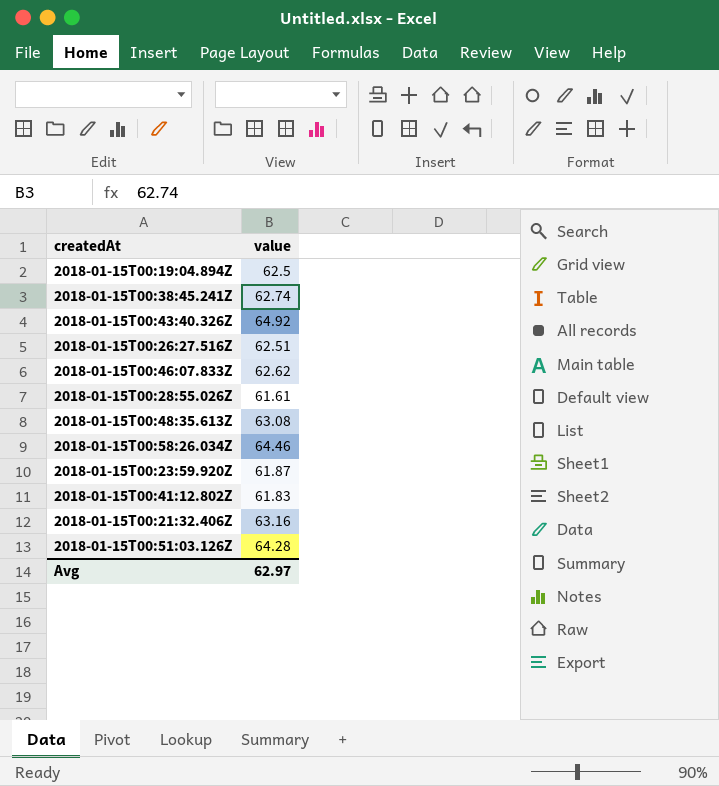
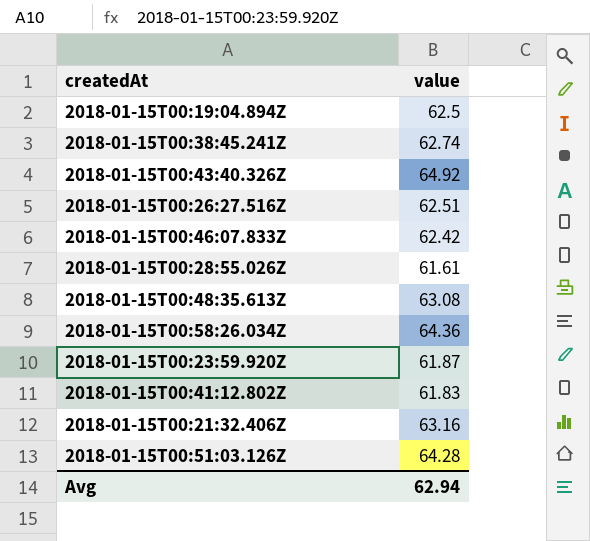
2018-01-15T00:46:07.833Z | value: 62.62 -> 62.42
2018-01-15T00:58:26.034Z | value: 64.46 -> 64.36
Avg | value: 62.97 -> 62.94

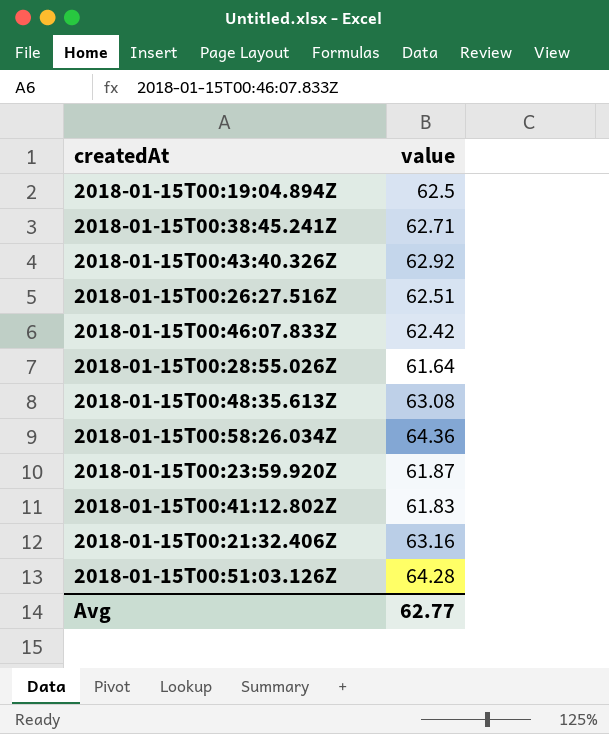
2018-01-15T00:38:45.241Z | value: 62.74 -> 62.71
2018-01-15T00:43:40.326Z | value: 64.92 -> 62.92
2018-01-15T00:28:55.026Z | value: 61.61 -> 61.64
Avg | value: 62.94 -> 62.77

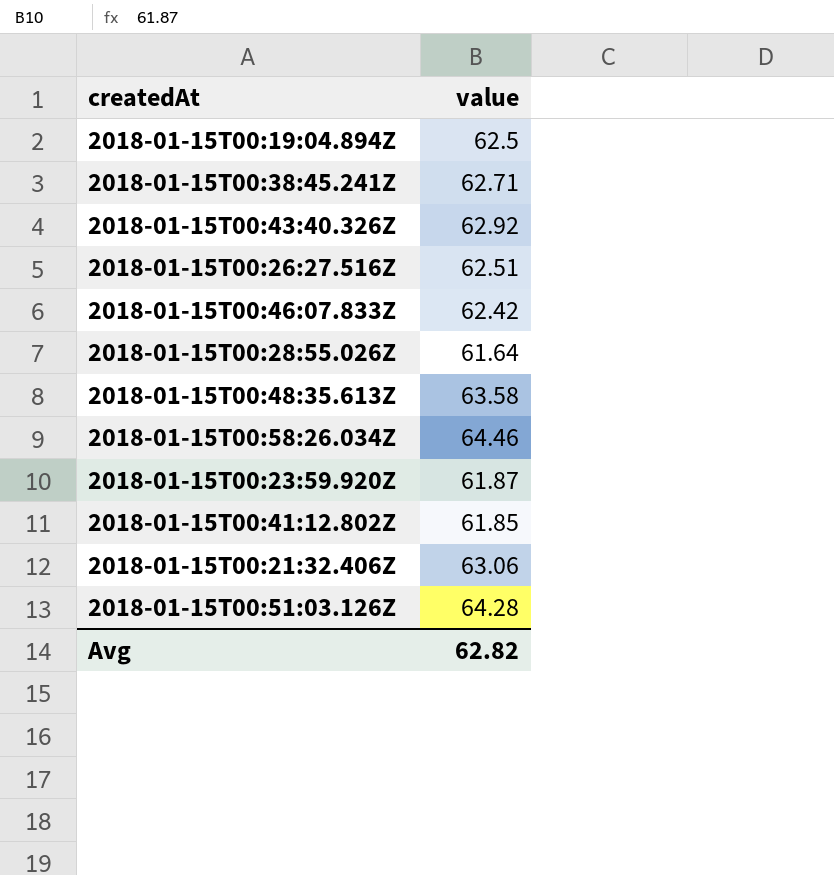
2018-01-15T00:48:35.613Z | value: 63.08 -> 63.58
2018-01-15T00:58:26.034Z | value: 64.36 -> 64.46
2018-01-15T00:41:12.802Z | value: 61.83 -> 61.85
2018-01-15T00:21:32.406Z | value: 63.16 -> 63.06
Avg | value: 62.77 -> 62.82

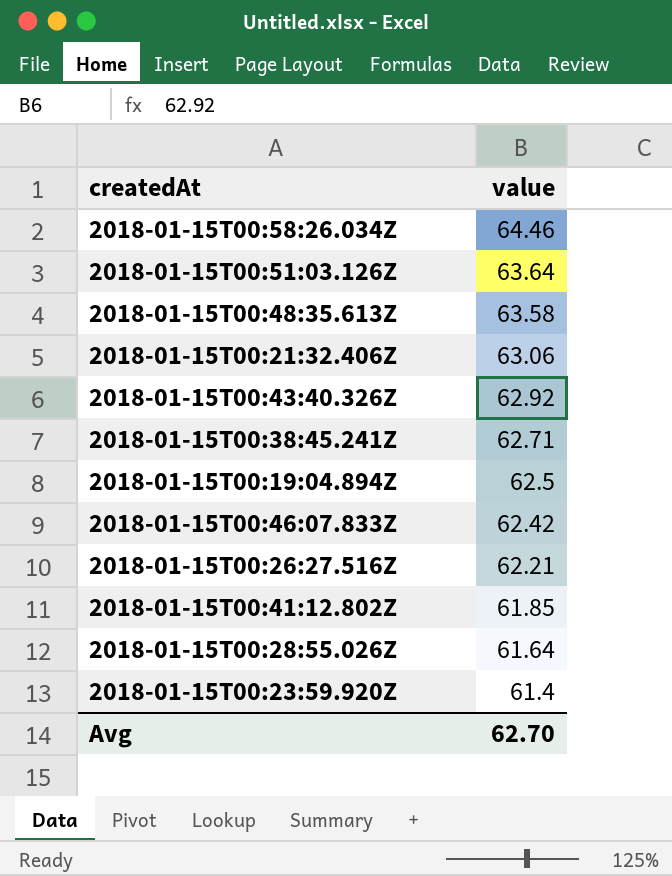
row order: none -> value descending
2018-01-15T00:51:03.126Z | value: 64.28 -> 63.64
2018-01-15T00:26:27.516Z | value: 62.51 -> 62.21
2018-01-15T00:23:59.920Z | value: 61.87 -> 61.4
Avg | value: 62.82 -> 62.70

